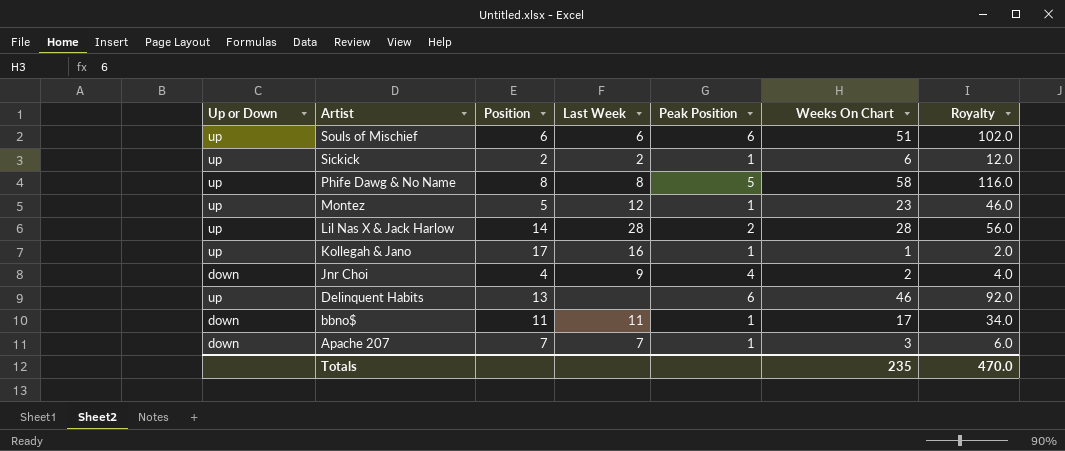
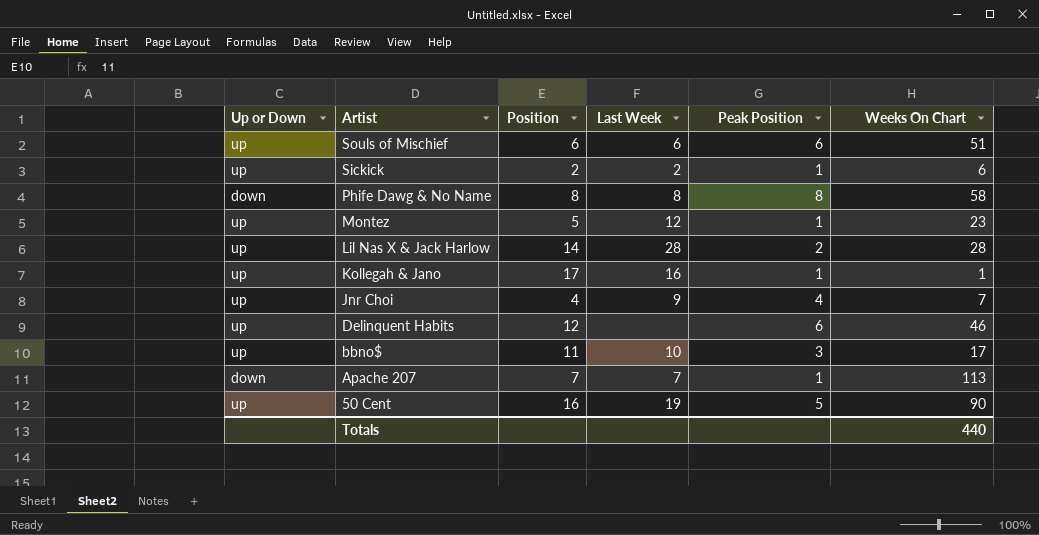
column Royalty | formula: [Weeks On Chart] * 2 -> none
Phife Dawg & No Name | Up or Down: up -> down
Phife Dawg & No Name | Peak Position: 5 -> 8
Jnr Choi | Up or Down: down -> up
Jnr Choi | Weeks On Chart: 2 -> 7
Delinquent Habits | Position: 13 -> 12
bbno$ | Up or Down: down -> up
bbno$ | Last Week: 11 -> 10
bbno$ | Peak Position: 1 -> 3
Apache 207 | Weeks On Chart: 3 -> 113
row 50 Cent: none -> up | 16 | 19 | 5 | 90
Totals | Weeks On Chart: 235 -> 440

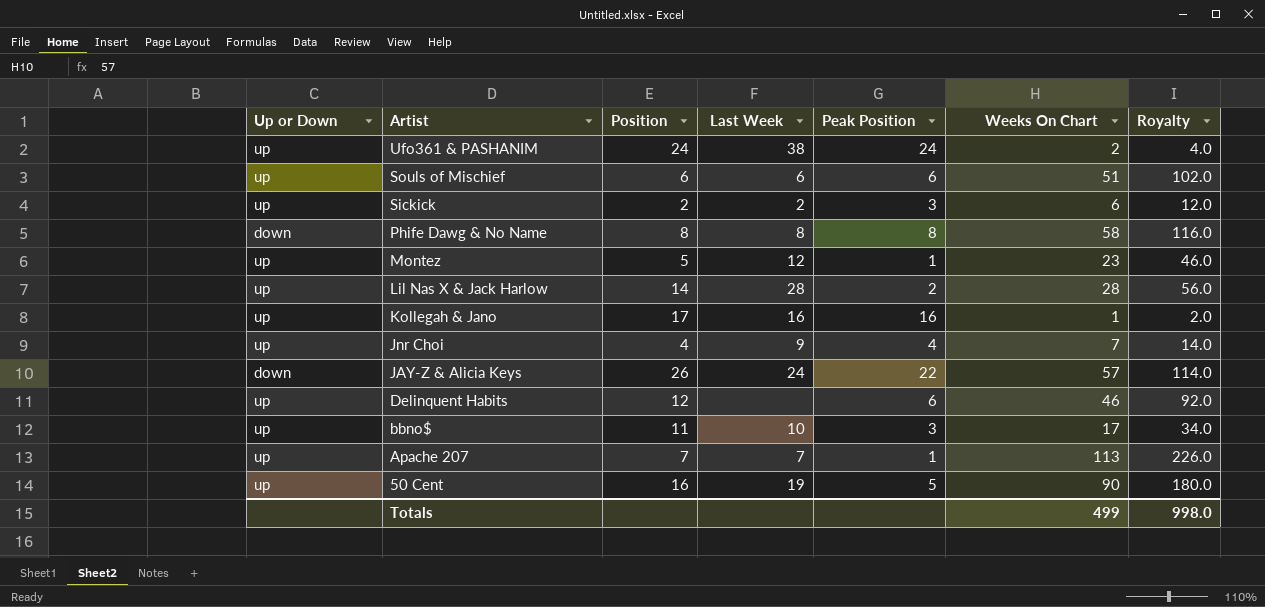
column Royalty | formula: none -> [Weeks On Chart] * 2
row Ufo361 & PASHANIM: none -> up | 24 | 38 | 24 | 2 | 4.0
Sickick | Peak Position: 1 -> 3
Kollegah & Jano | Peak Position: 1 -> 16
row JAY-Z & Alicia Keys: none -> down | 26 | 24 | 22 | 57 | 114.0
Apache 207 | Up or Down: down -> up
Totals | Weeks On Chart: 440 -> 499

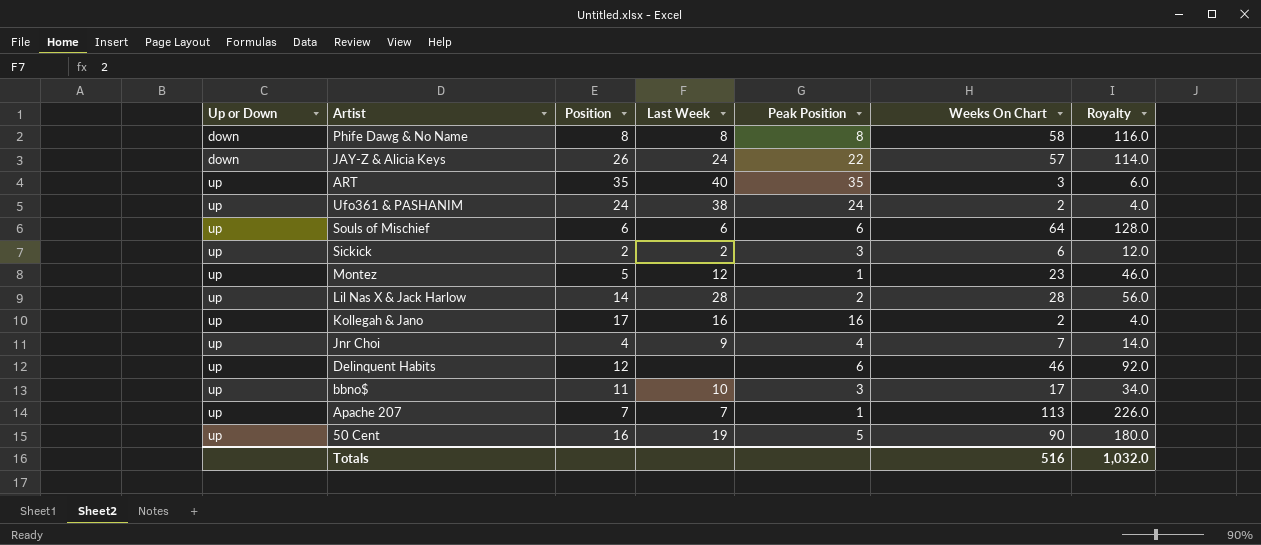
row order: Artist descending -> Up or Down ascending
row ART: none -> up | 35 | 40 | 35 | 3 | 6.0
Souls of Mischief | Weeks On Chart: 51 -> 64
Souls of Mischief | Royalty: 102.0 -> 128.0
Kollegah & Jano | Weeks On Chart: 1 -> 2
Kollegah & Jano | Royalty: 2.0 -> 4.0
Totals | Weeks On Chart: 499 -> 516
Totals | Royalty: 998.0 -> 1,032.0

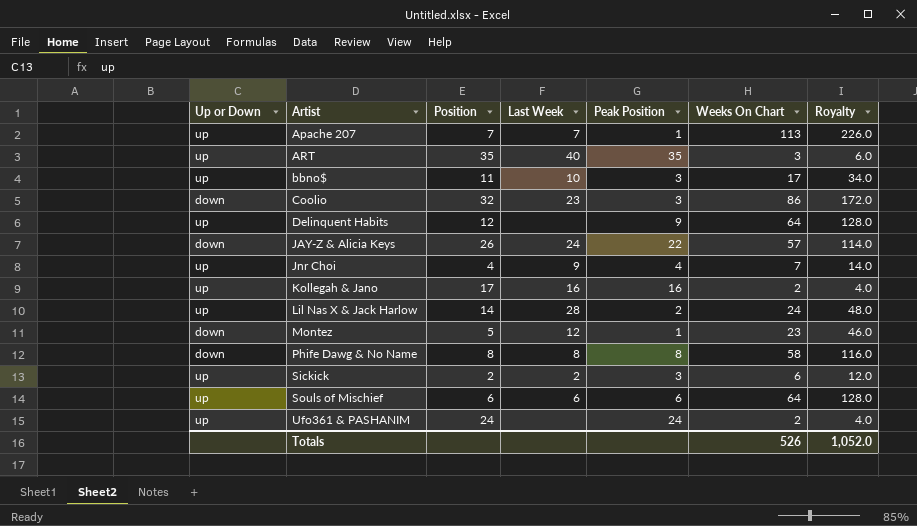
row order: Up or Down ascending -> Artist ascending
row 50 Cent: up | 16 | 19 | 5 | 90 | 180.0 -> none
row Coolio: none -> down | 32 | 23 | 3 | 86 | 172.0
Delinquent Habits | Peak Position: 6 -> 9
Delinquent Habits | Weeks On Chart: 46 -> 64
Delinquent Habits | Royalty: 92.0 -> 128.0
Lil Nas X & Jack Harlow | Weeks On Chart: 28 -> 24
Lil Nas X & Jack Harlow | Royalty: 56.0 -> 48.0
Montez | Up or Down: up -> down
Ufo361 & PASHANIM | Last Week: 38 -> none
Totals | Weeks On Chart: 516 -> 526
Totals | Royalty: 1,032.0 -> 1,052.0

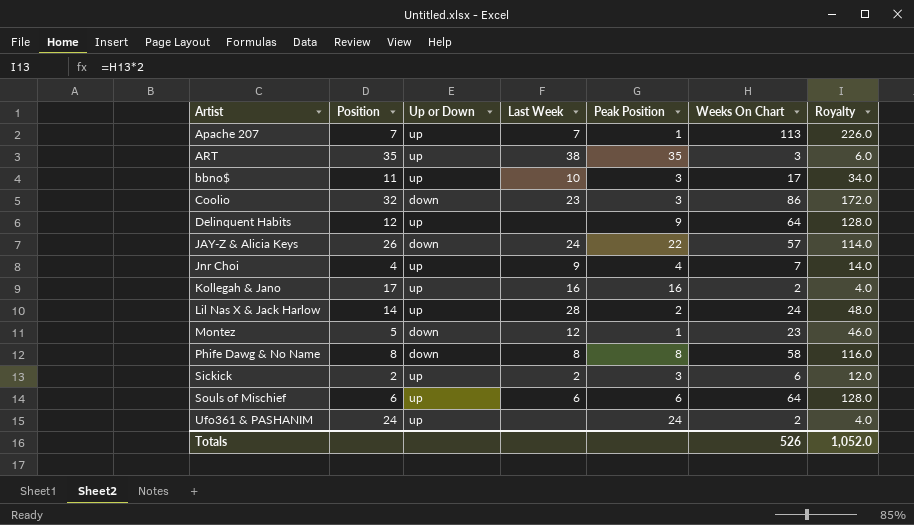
column Up or Down | position: 1 -> 3
ART | Last Week: 40 -> 38

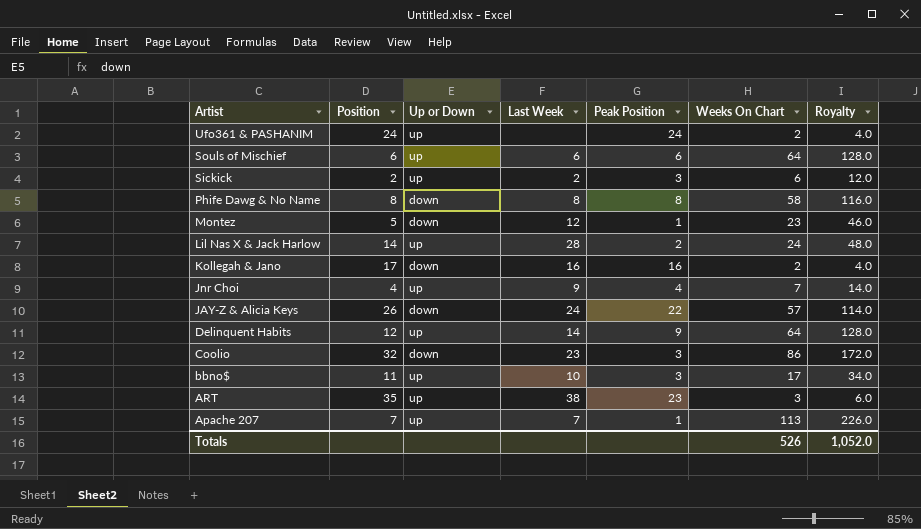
row order: Artist ascending -> Artist descending
Kollegah & Jano | Up or Down: up -> down
Delinquent Habits | Last Week: none -> 14
ART | Peak Position: 35 -> 23

